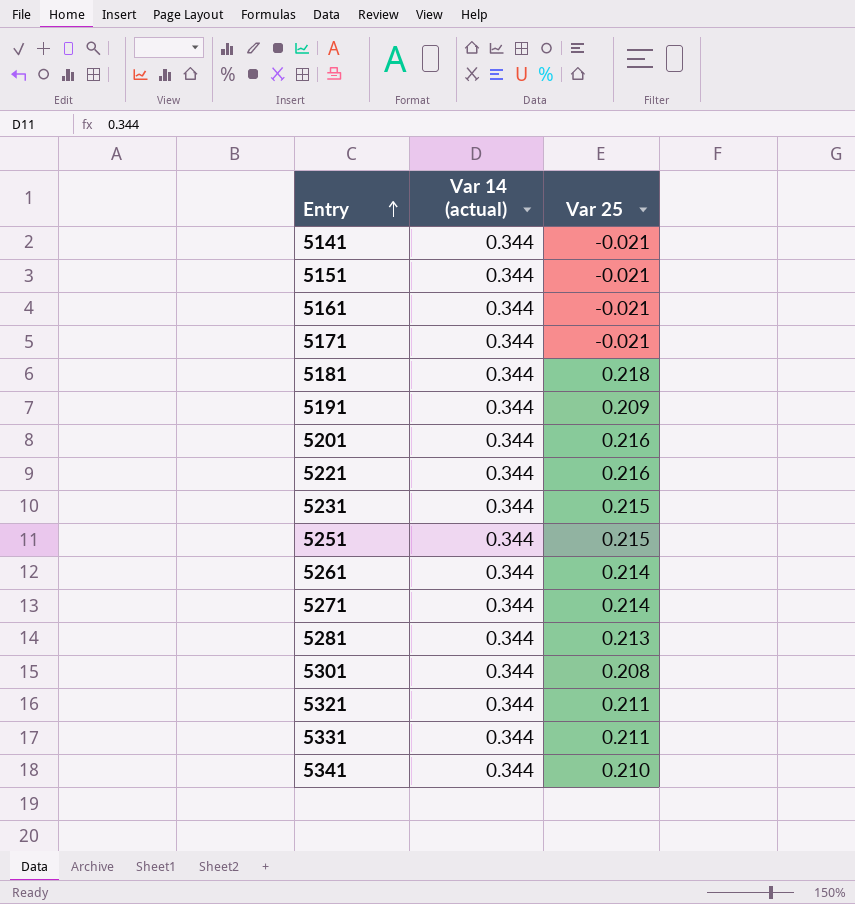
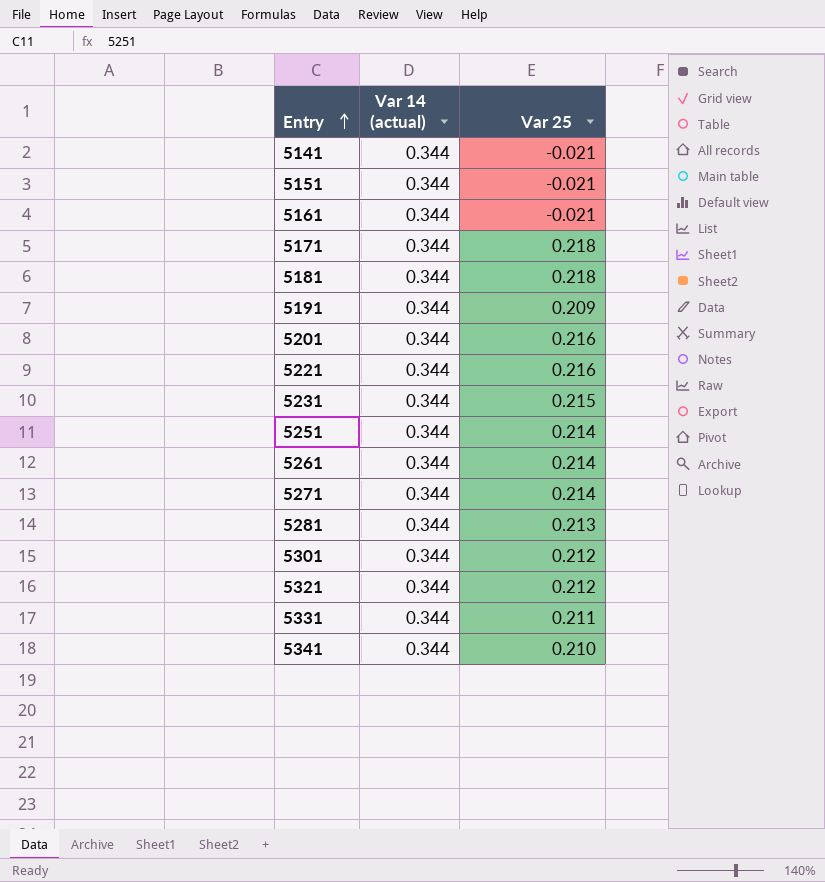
5171 | Var 25: -0.021 -> 0.218
5251 | Var 25: 0.215 -> 0.214
5301 | Var 25: 0.208 -> 0.212
5321 | Var 25: 0.211 -> 0.212

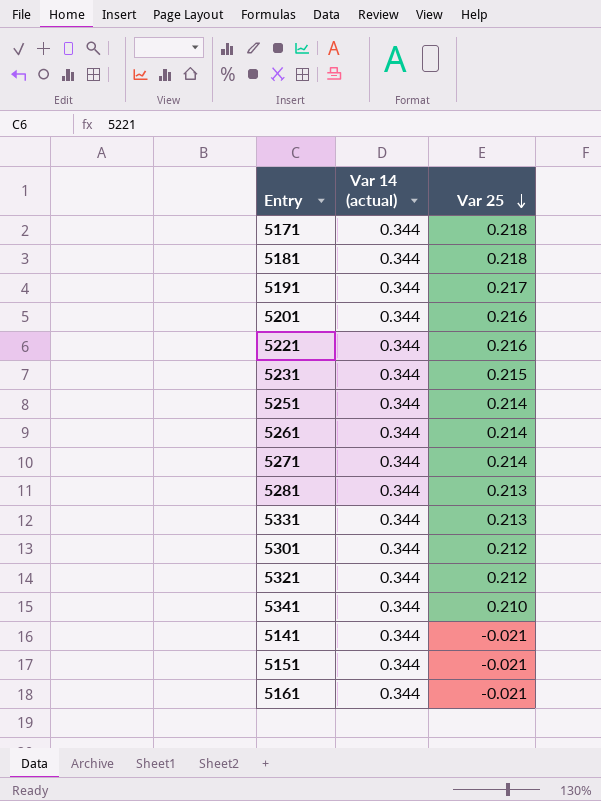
row order: Entry ascending -> Var 25 descending
5191 | Var 25: 0.209 -> 0.217
5331 | Var 25: 0.211 -> 0.213

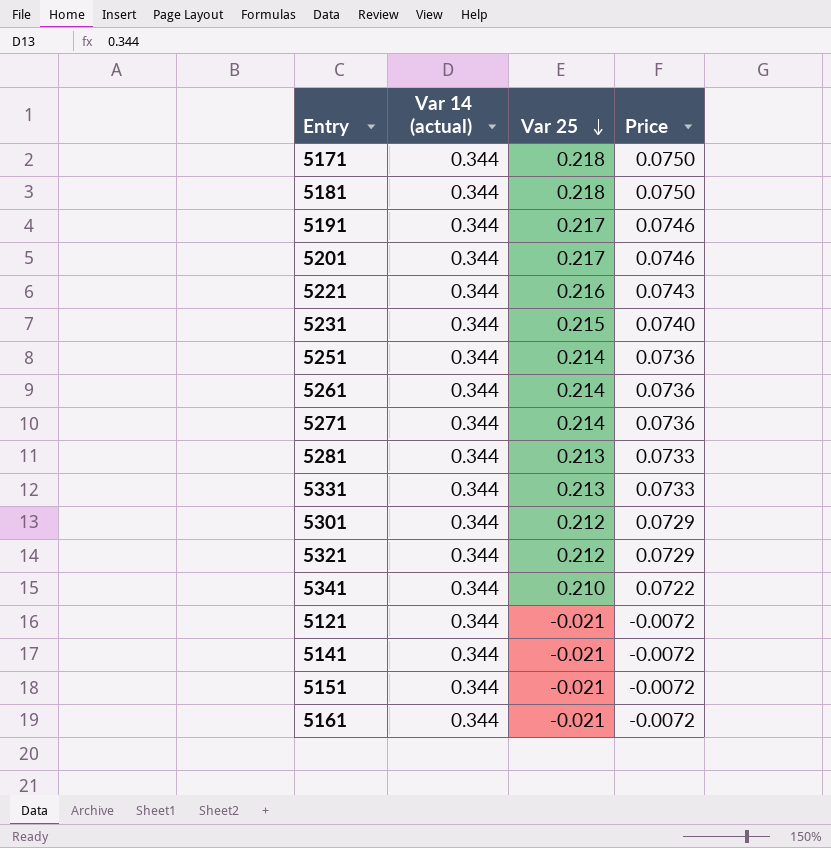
column Price | formula: none -> [Var 14 (actual)] * [Var 25]
5201 | Var 25: 0.216 -> 0.217
row 5121: none -> 0.344 | -0.021 | -0.0072

